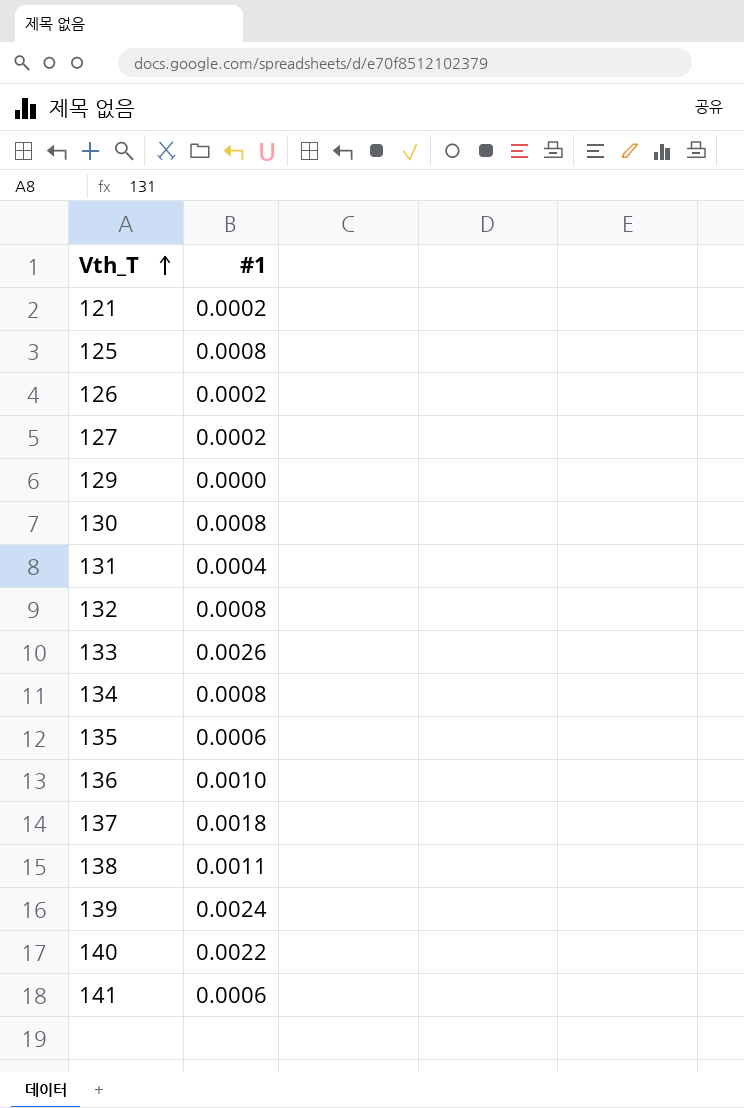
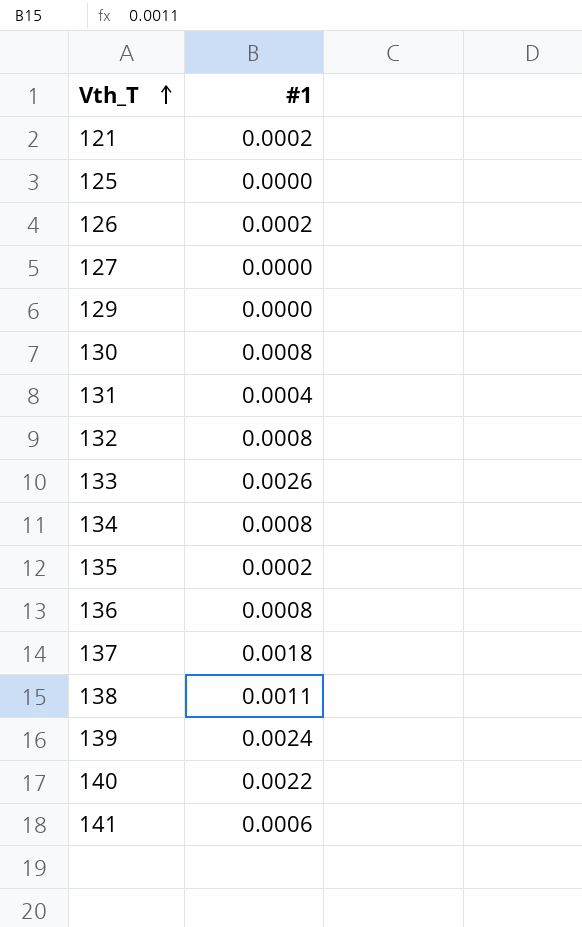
125 | #1: 0.0008 -> 0.0000
127 | #1: 0.0002 -> 0.0000
135 | #1: 0.0006 -> 0.0002
136 | #1: 0.0010 -> 0.0008

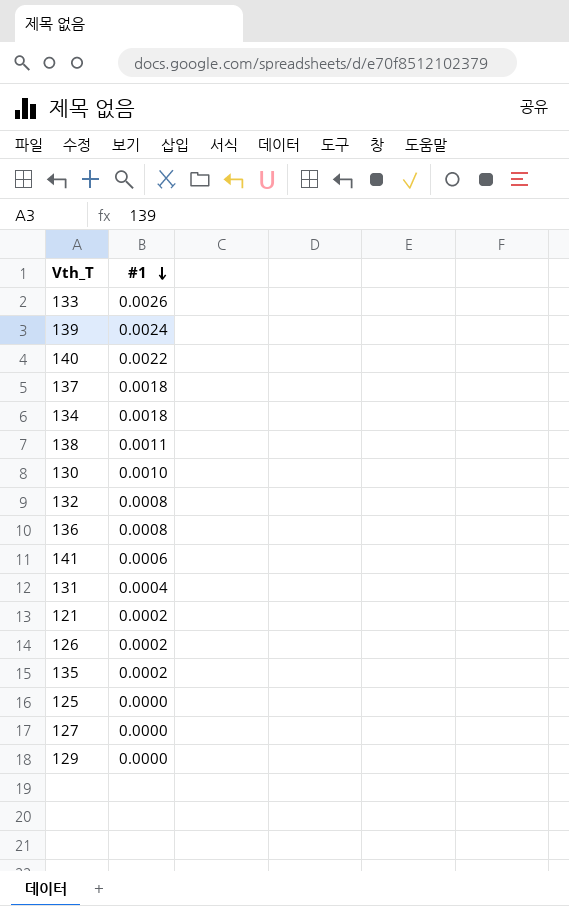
row order: Vth_T ascending -> #1 descending
134 | #1: 0.0008 -> 0.0018
130 | #1: 0.0008 -> 0.0010

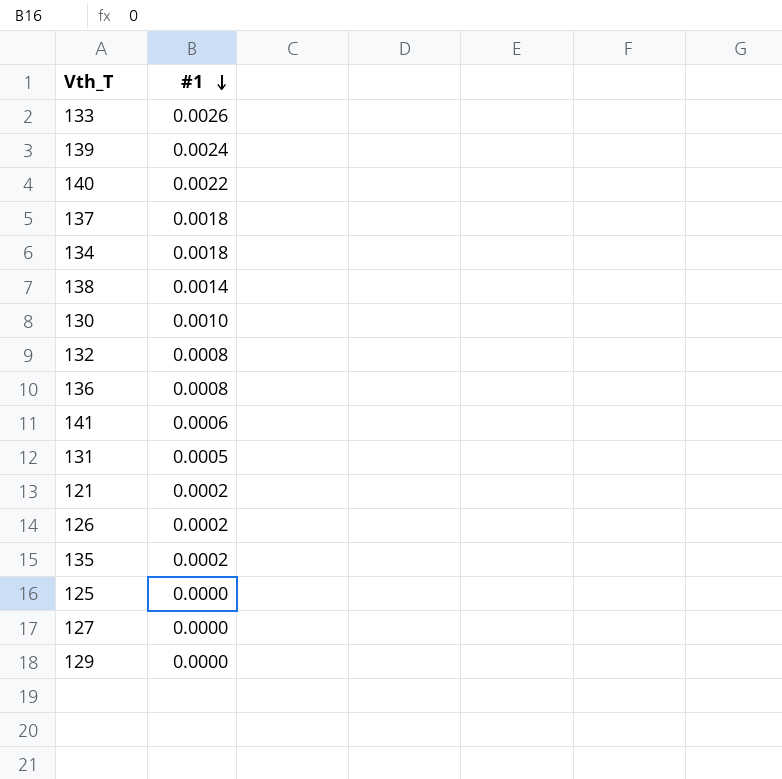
138 | #1: 0.0011 -> 0.0014
131 | #1: 0.0004 -> 0.0005

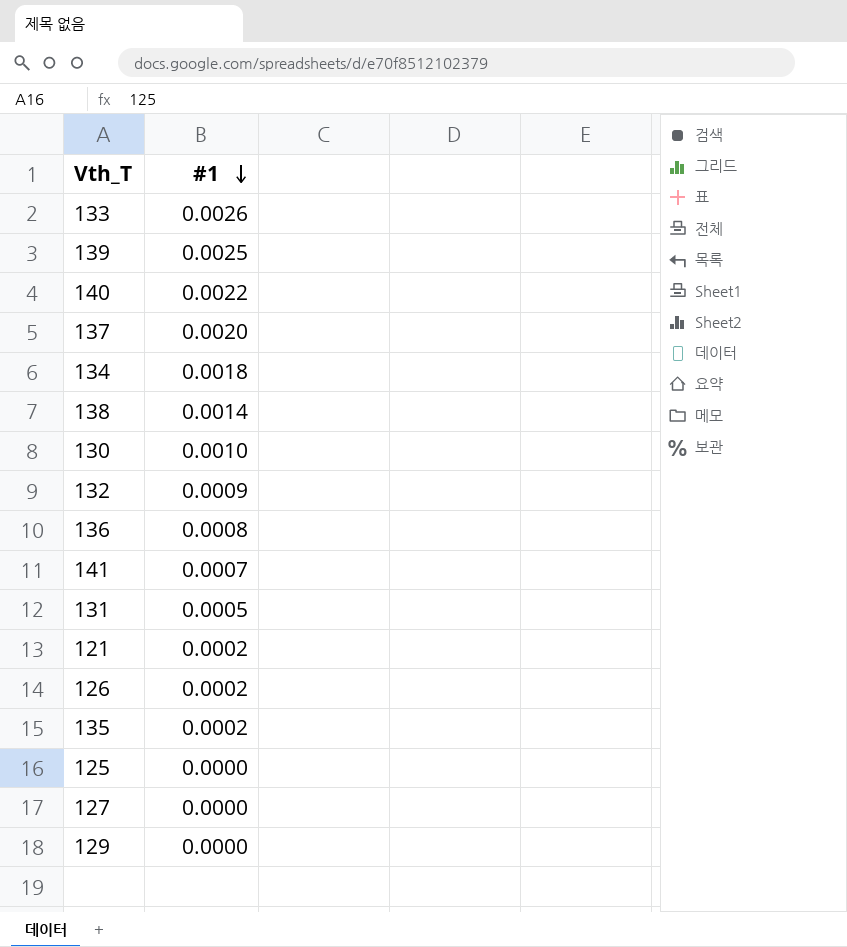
139 | #1: 0.0024 -> 0.0025
137 | #1: 0.0018 -> 0.0020
132 | #1: 0.0008 -> 0.0009
141 | #1: 0.0006 -> 0.0007

